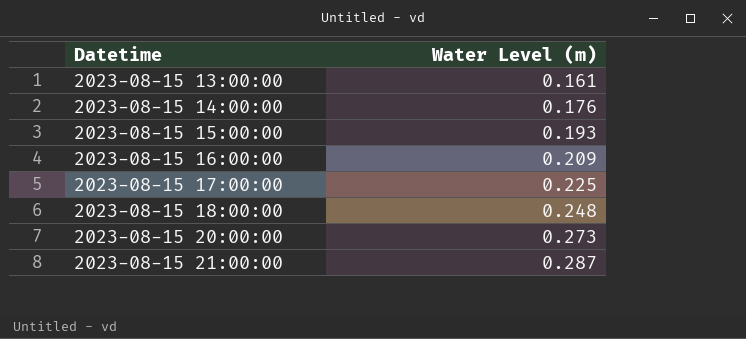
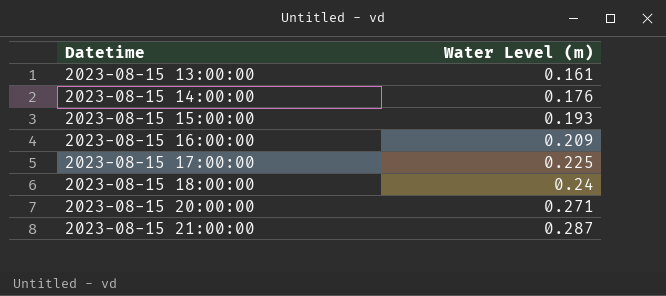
2023-08-15 18:00:00 | Water Level (m): 0.248 -> 0.24
2023-08-15 20:00:00 | Water Level (m): 0.273 -> 0.271

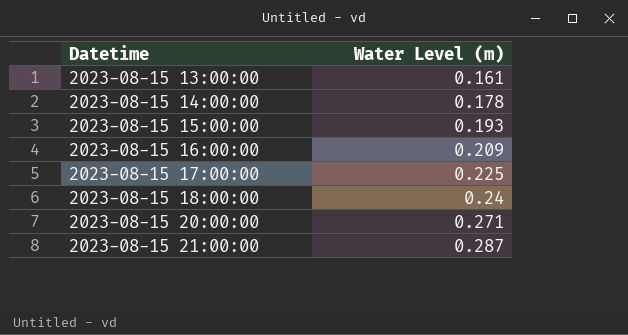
2023-08-15 14:00:00 | Water Level (m): 0.176 -> 0.178

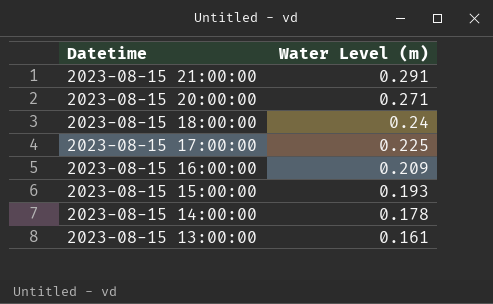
row order: Datetime ascending -> Datetime descending
2023-08-15 21:00:00 | Water Level (m): 0.287 -> 0.291

